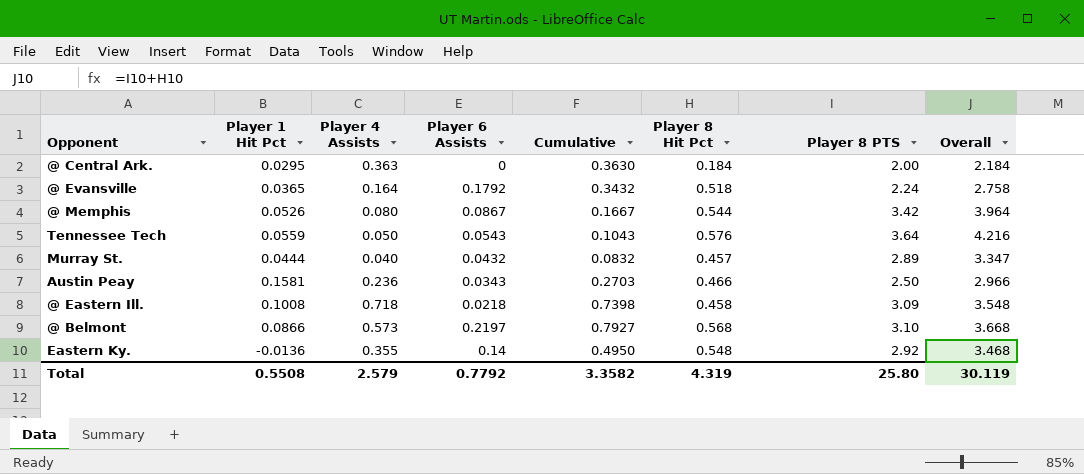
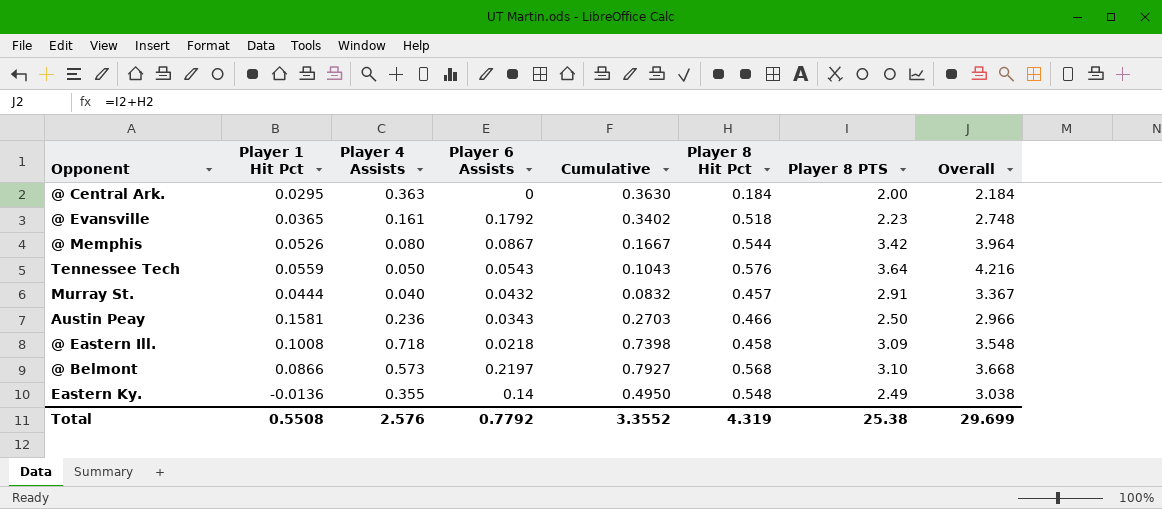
@ Evansville | Player 4 Assists: 0.164 -> 0.161
@ Evansville | Cumulative: 0.3432 -> 0.3402
@ Evansville | Player 8 PTS: 2.24 -> 2.23
@ Evansville | Overall: 2.758 -> 2.748
Murray St. | Player 8 PTS: 2.89 -> 2.91
Murray St. | Overall: 3.347 -> 3.367
Eastern Ky. | Player 8 PTS: 2.92 -> 2.49
Eastern Ky. | Overall: 3.468 -> 3.038
Total | Player 4 Assists: 2.579 -> 2.576
Total | Cumulative: 3.3582 -> 3.3552
Total | Player 8 PTS: 25.80 -> 25.38
Total | Overall: 30.119 -> 29.699

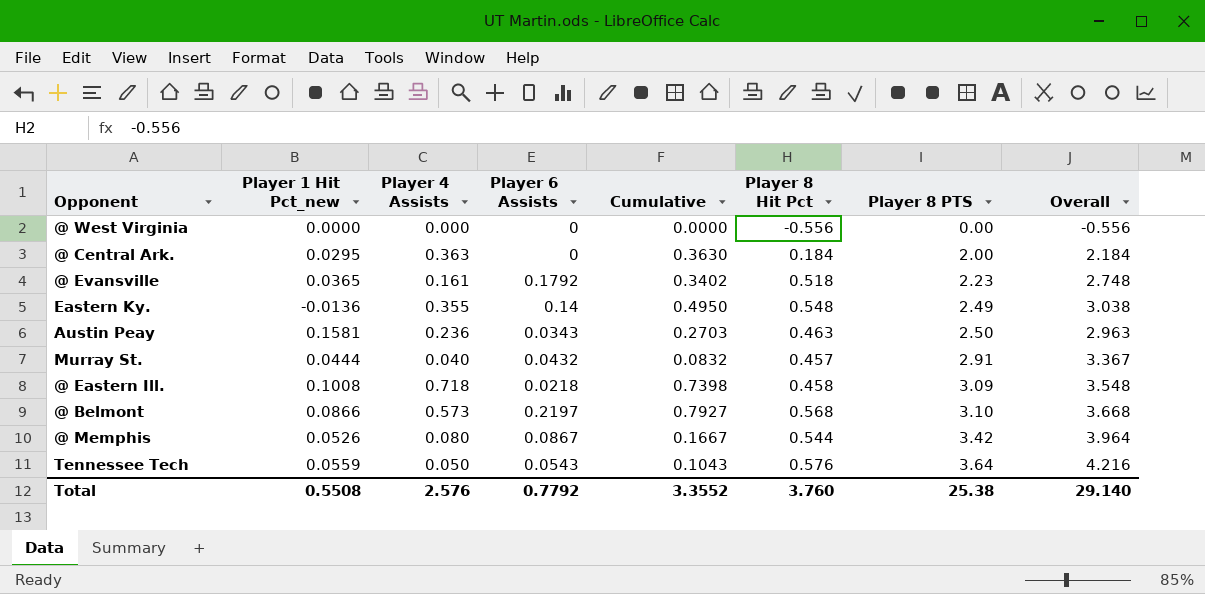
row order: none -> Player 8 PTS ascending
column name: Player 1 Hit Pct -> Player 1 Hit Pct_new
row @ West Virginia: none -> 0.0000 | 0.000 | 0 | 0.0000 | -0.556 | 0.00 | -0.556
Austin Peay | Player 8 Hit Pct: 0.466 -> 0.463
Austin Peay | Overall: 2.966 -> 2.963
Total | Player 8 Hit Pct: 4.319 -> 3.760
Total | Overall: 29.699 -> 29.140

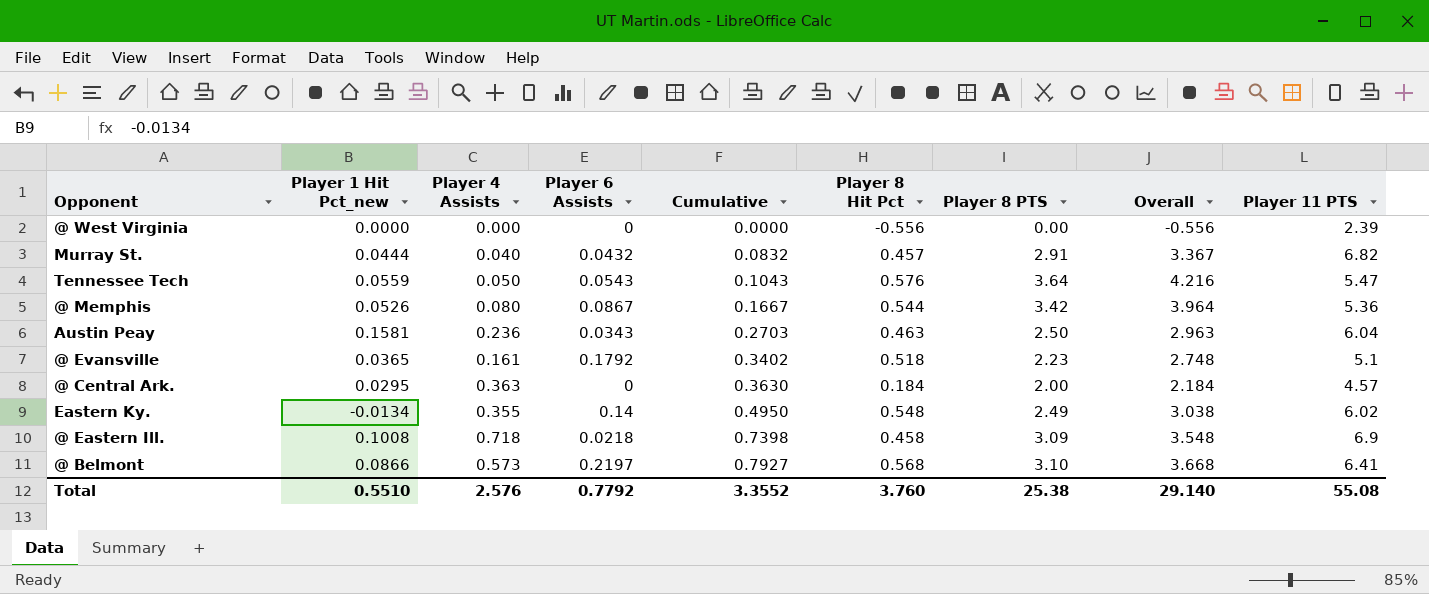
row order: Player 8 PTS ascending -> Cumulative ascending
column Player 11 PTS | position: none -> 9
Eastern Ky. | Player 1 Hit Pct_new: -0.0136 -> -0.0134
Total | Player 1 Hit Pct_new: 0.5508 -> 0.5510

